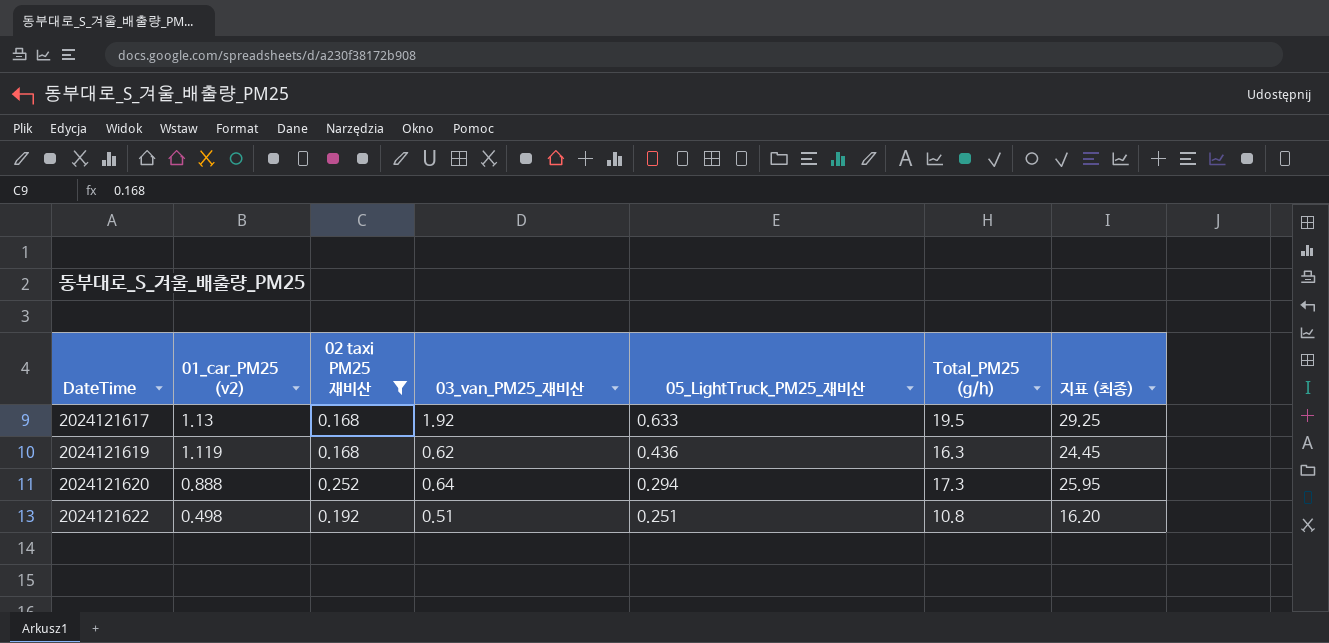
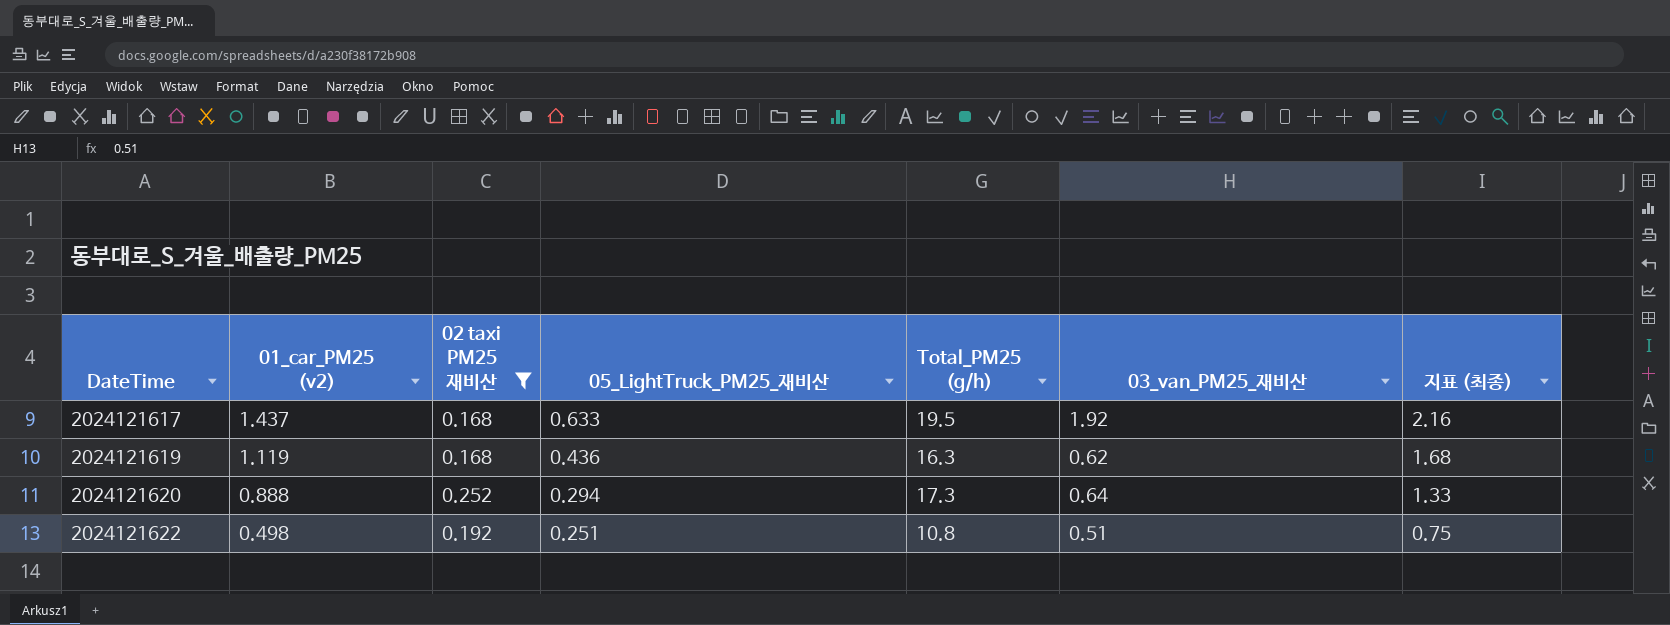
column 03_van_PM25_재비산 | position: 4 -> 6
column 지표 (최종) | formula: [Total_PM25 (g/h)] * 1.5 -> [01_car_PM25 (v2)] * 1.5
2024121617 | 01_car_PM25 (v2): 1.13 -> 1.437

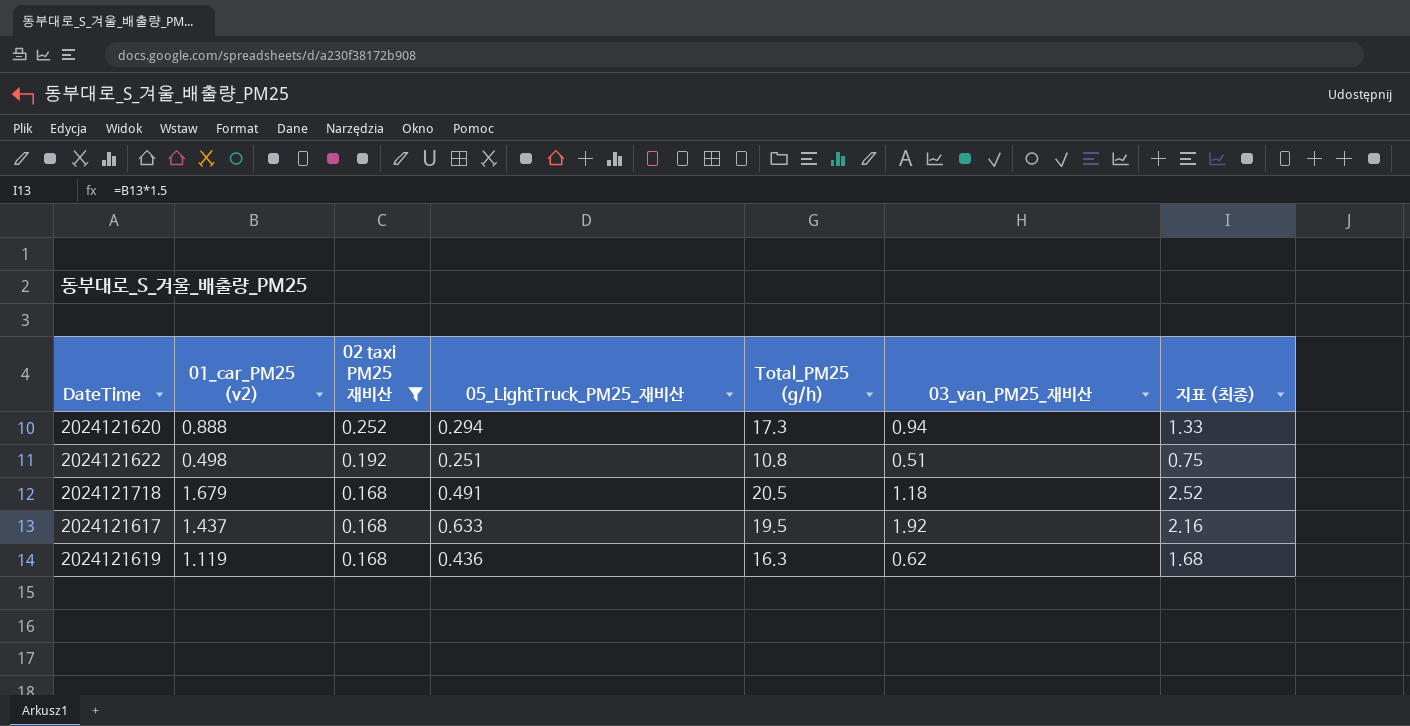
row order: DateTime ascending -> 02 taxi PM25 재비산 descending
2024121620 | 03_van_PM25_재비산: 0.64 -> 0.94
row 2024121718: none -> 1.679 | 0.168 | 0.491 | 20.5 | 1.18 | 2.52

